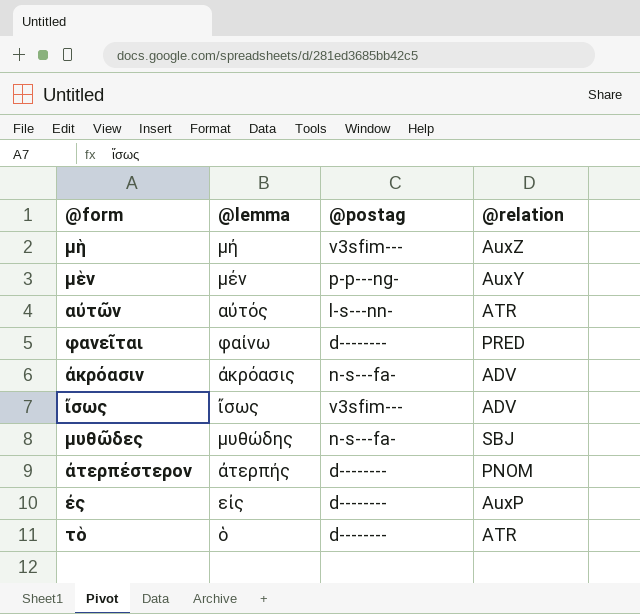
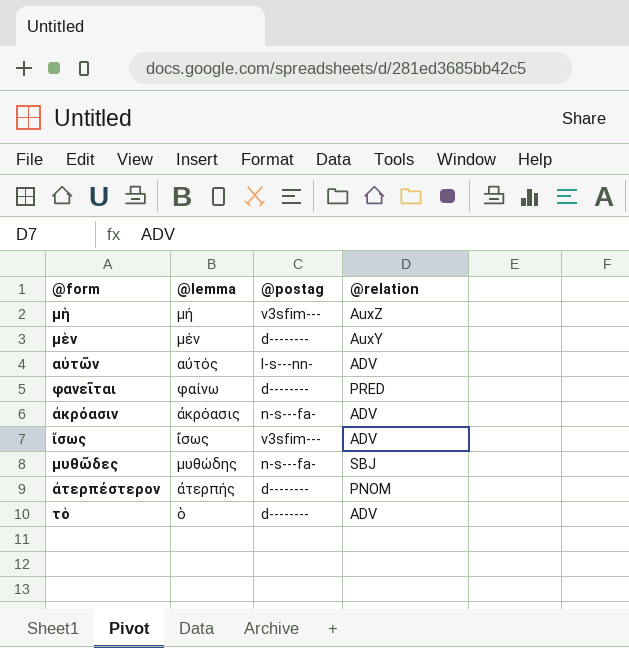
row ἐς: εἰς | d-------- | AuxP -> none
μὲν | @postag: p-p---ng- -> d--------
αὐτῶν | @relation: ATR -> ADV
τὸ | @relation: ATR -> ADV

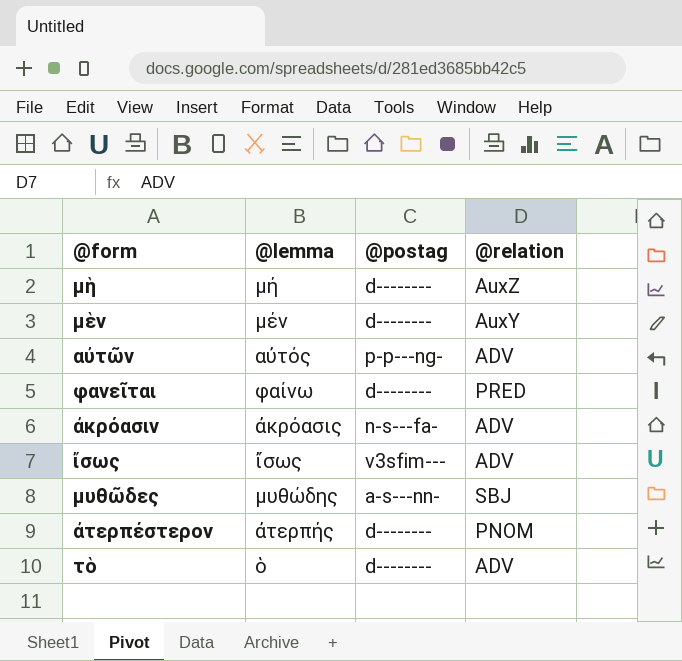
μὴ | @postag: v3sfim--- -> d--------
αὐτῶν | @postag: l-s---nn- -> p-p---ng-
μυθῶδες | @postag: n-s---fa- -> a-s---nn-

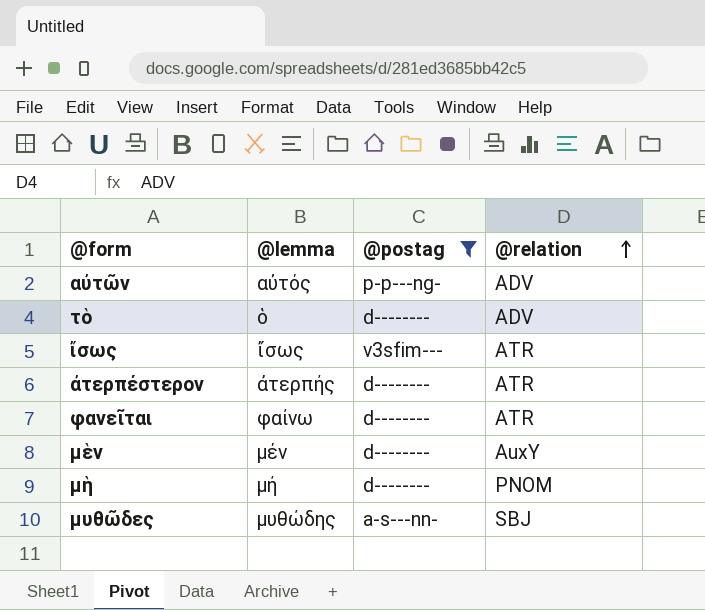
filter: none -> @postag != n-s---fa-
row order: none -> @relation ascending
ἴσως | @relation: ADV -> ATR
ἀτερπέστερον | @relation: PNOM -> ATR
φανεῖται | @relation: PRED -> ATR
μὴ | @relation: AuxZ -> PNOM

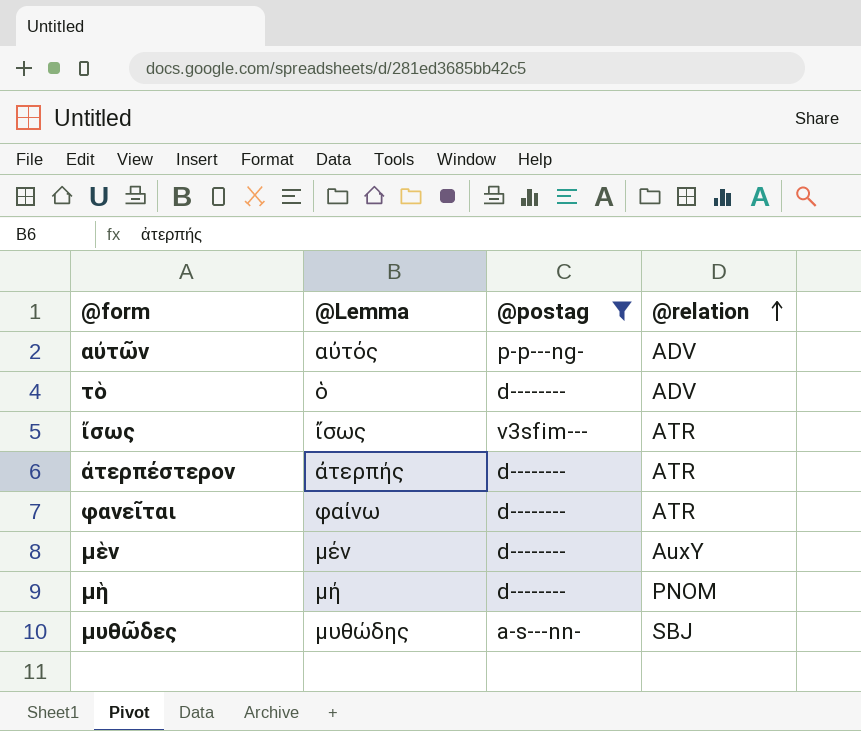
column name: @lemma -> @Lemma

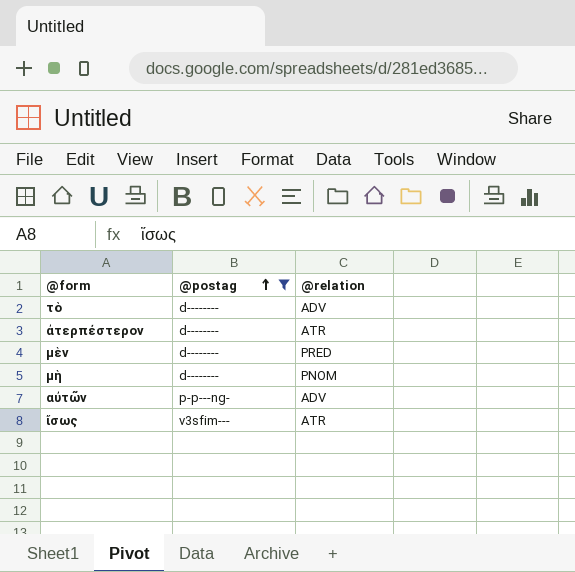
row order: @relation ascending -> @postag ascending
column @Lemma | position: 2 -> none
row φανεῖται: φαίνω | d-------- | ATR -> none
row μυθῶδες: μυθώδης | a-s---nn- | SBJ -> none
μὲν | @relation: AuxY -> PRED

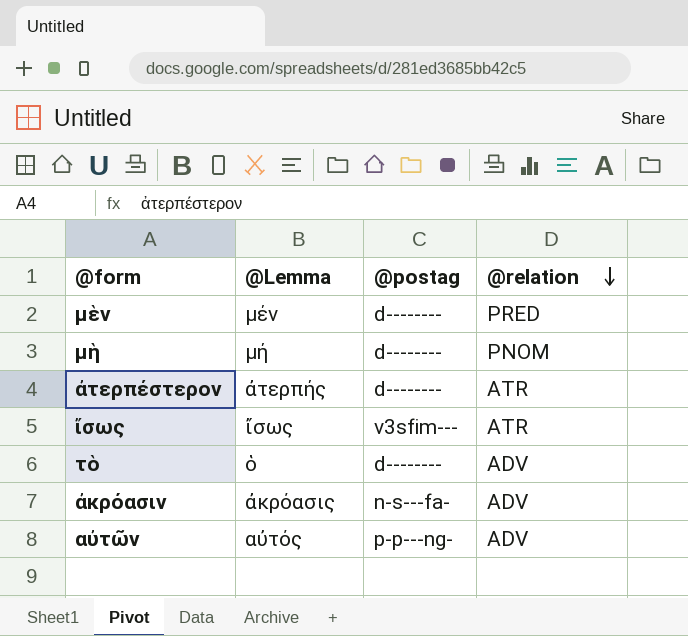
filter: @postag != n-s---fa- -> none
row order: @postag ascending -> @relation descending
column @Lemma | position: none -> 2

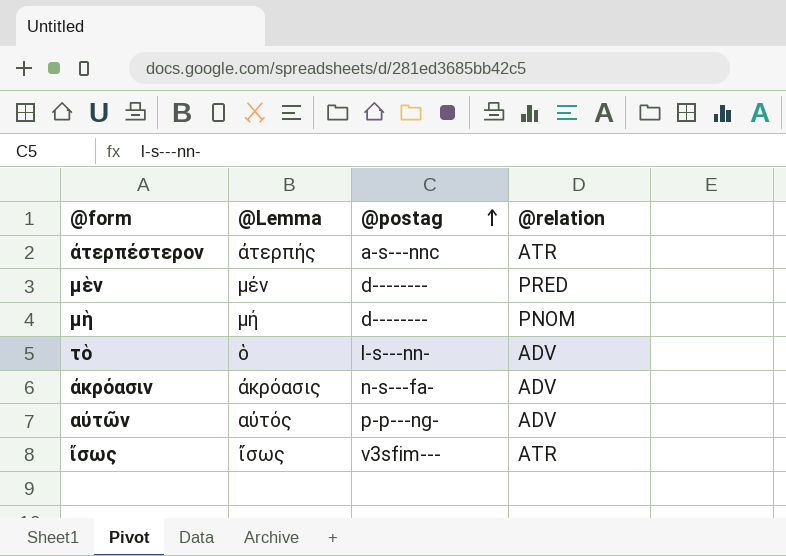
row order: @relation descending -> @postag ascending
ἀτερπέστερον | @postag: d-------- -> a-s---nnc
τὸ | @postag: d-------- -> l-s---nn-

